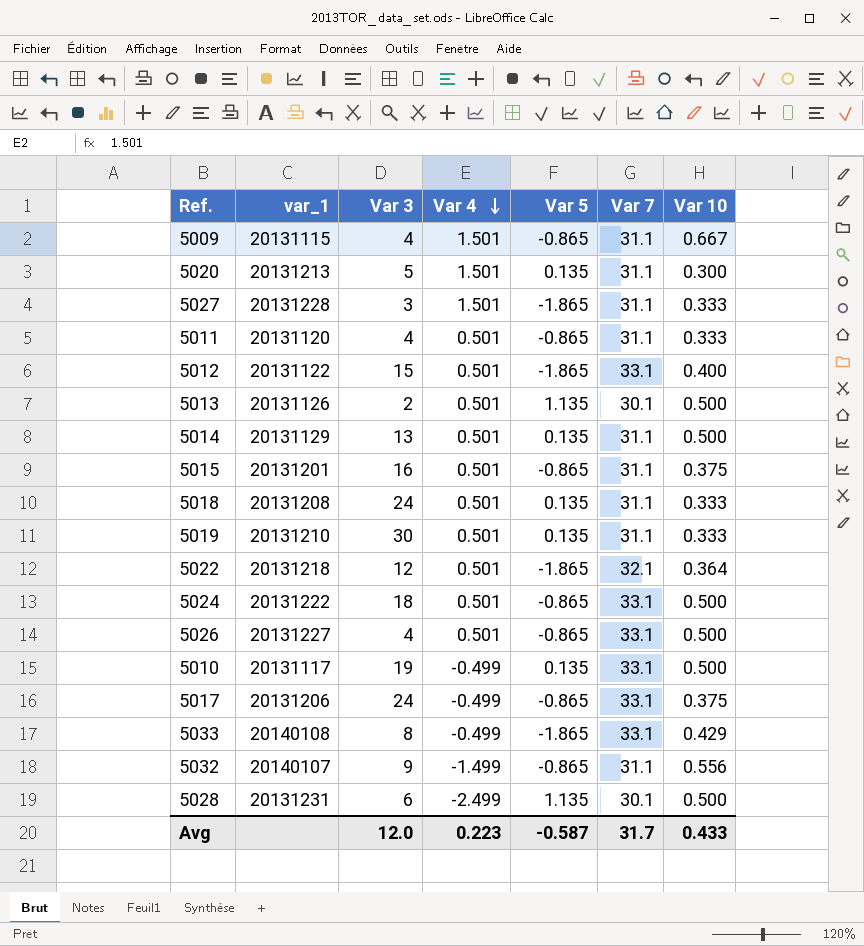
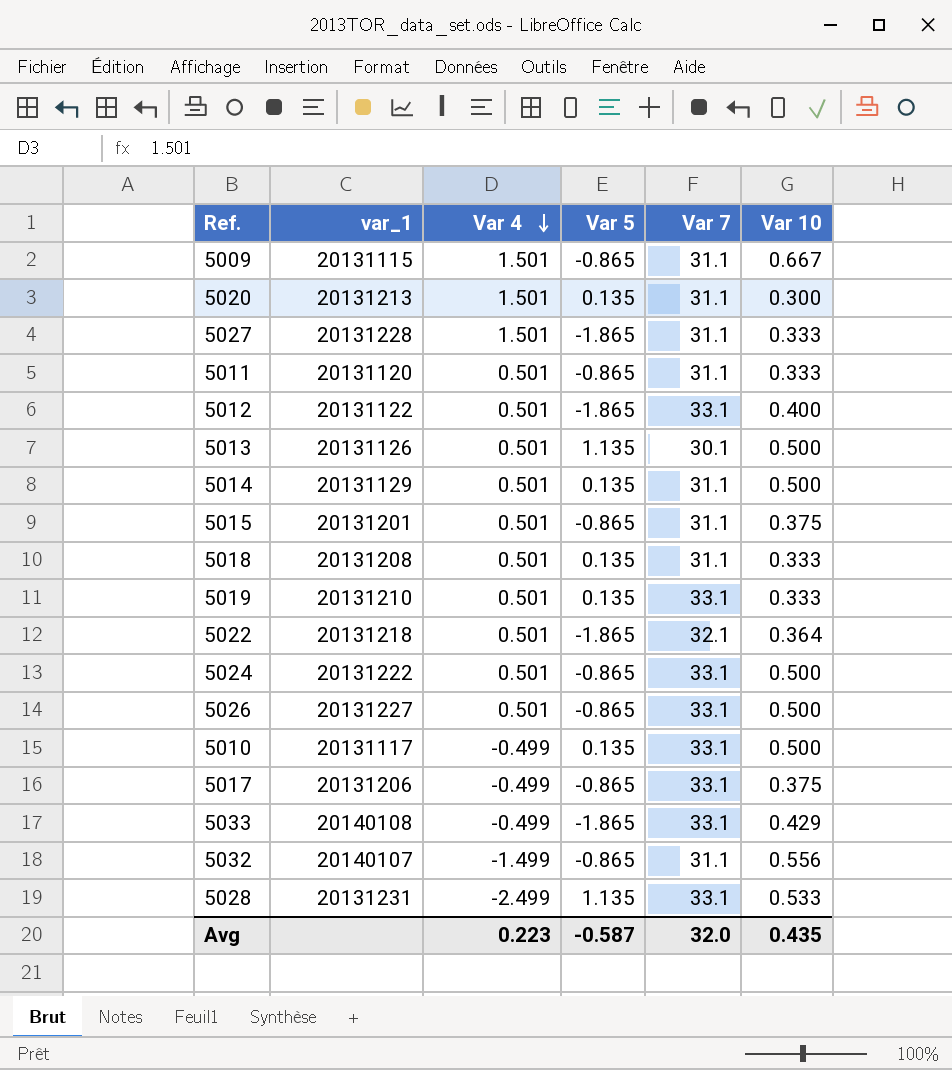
column Var 3 | position: 3 -> none
5019 | Var 7: 31.1 -> 33.1
5028 | Var 7: 30.1 -> 33.1
5028 | Var 10: 0.500 -> 0.533
Avg | Var 7: 31.7 -> 32.0
Avg | Var 10: 0.433 -> 0.435

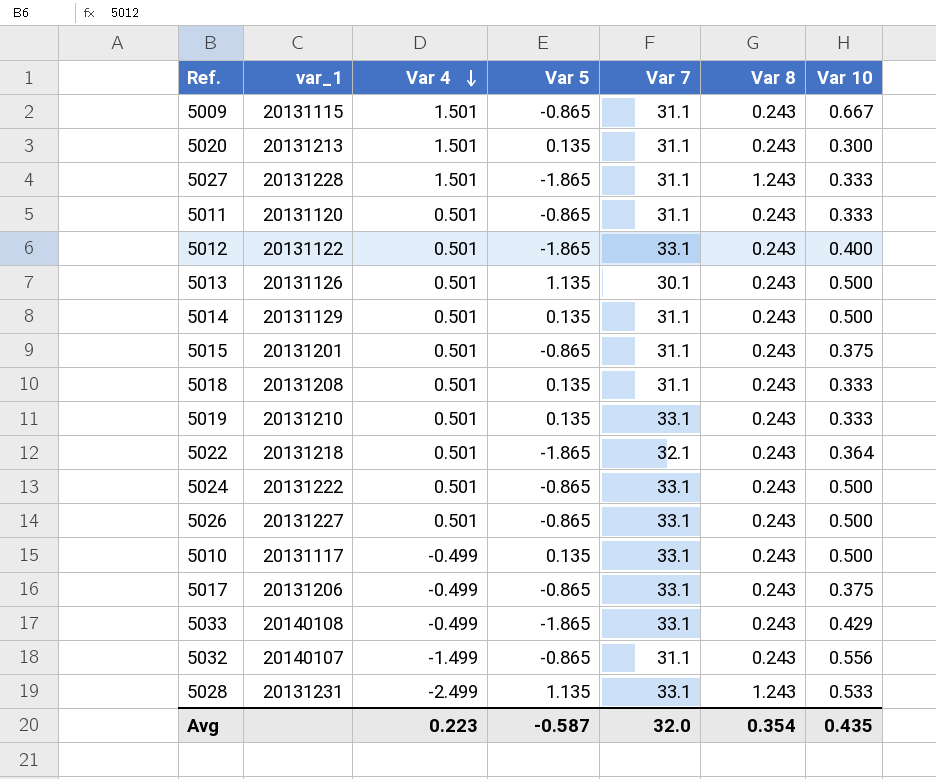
column Var 8 | position: none -> 6

